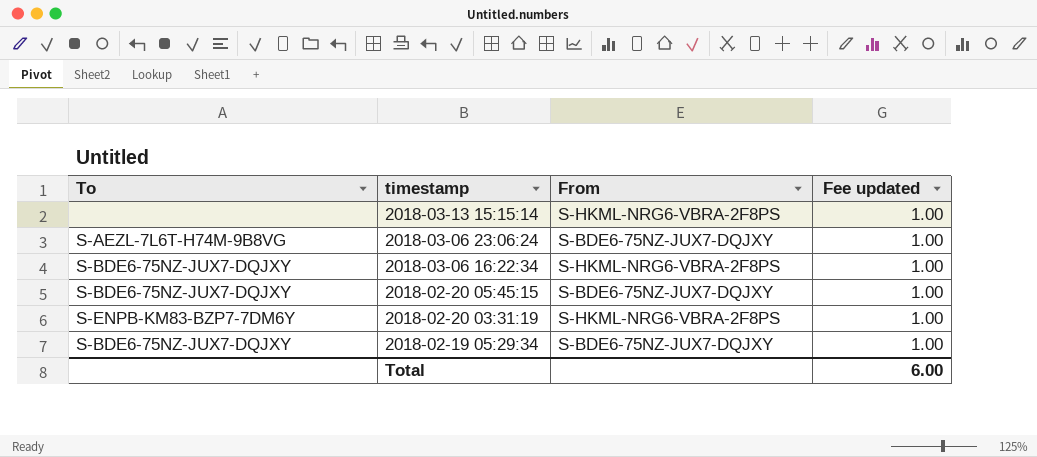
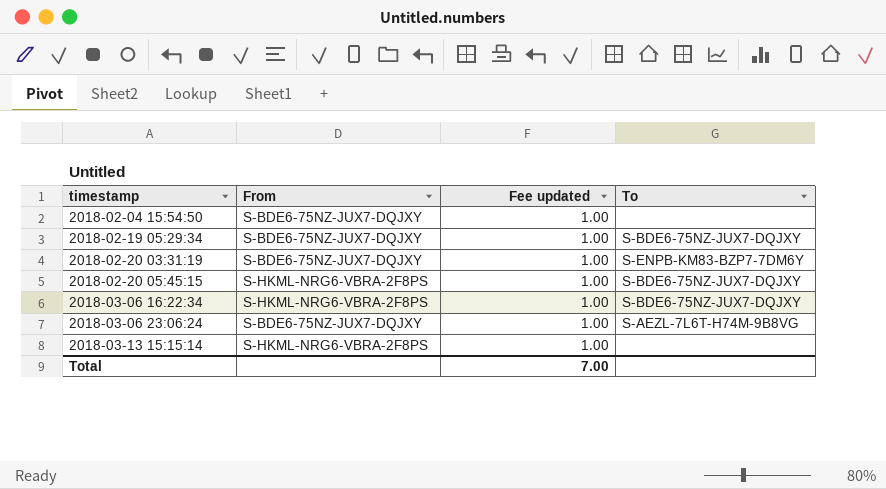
row order: timestamp descending -> timestamp ascending
column To | position: 1 -> 4
row 2018-02-04 15:54:50: none -> S-BDE6-75NZ-JUX7-DQJXY | 1.00 | none
2018-02-20 03:31:19 | From: S-HKML-NRG6-VBRA-2F8PS -> S-BDE6-75NZ-JUX7-DQJXY
2018-02-20 05:45:15 | From: S-BDE6-75NZ-JUX7-DQJXY -> S-HKML-NRG6-VBRA-2F8PS
Total | Fee updated: 6.00 -> 7.00

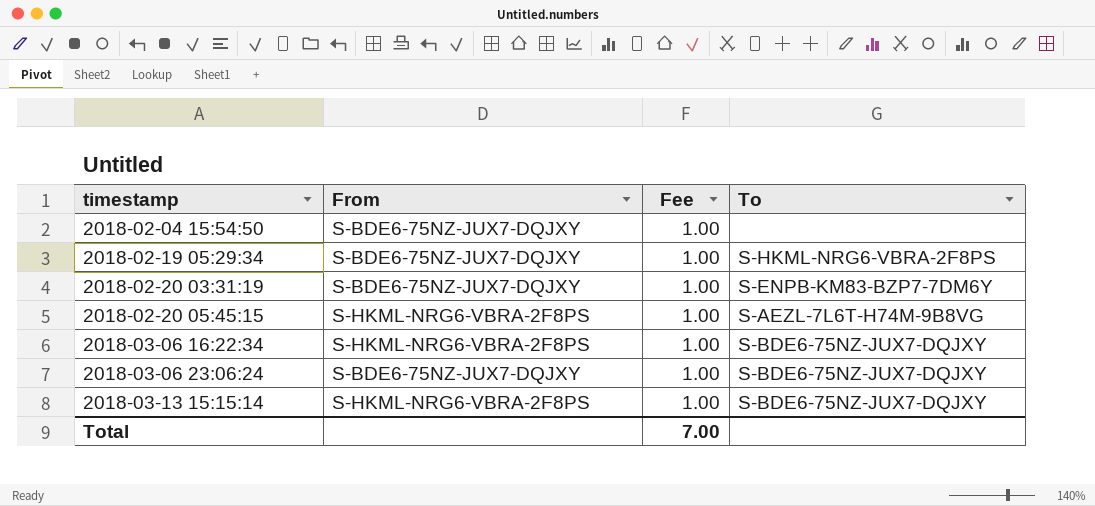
column name: Fee updated -> Fee
2018-02-19 05:29:34 | To: S-BDE6-75NZ-JUX7-DQJXY -> S-HKML-NRG6-VBRA-2F8PS
2018-02-20 05:45:15 | To: S-BDE6-75NZ-JUX7-DQJXY -> S-AEZL-7L6T-H74M-9B8VG
2018-03-06 23:06:24 | To: S-AEZL-7L6T-H74M-9B8VG -> S-BDE6-75NZ-JUX7-DQJXY
2018-03-13 15:15:14 | To: none -> S-BDE6-75NZ-JUX7-DQJXY

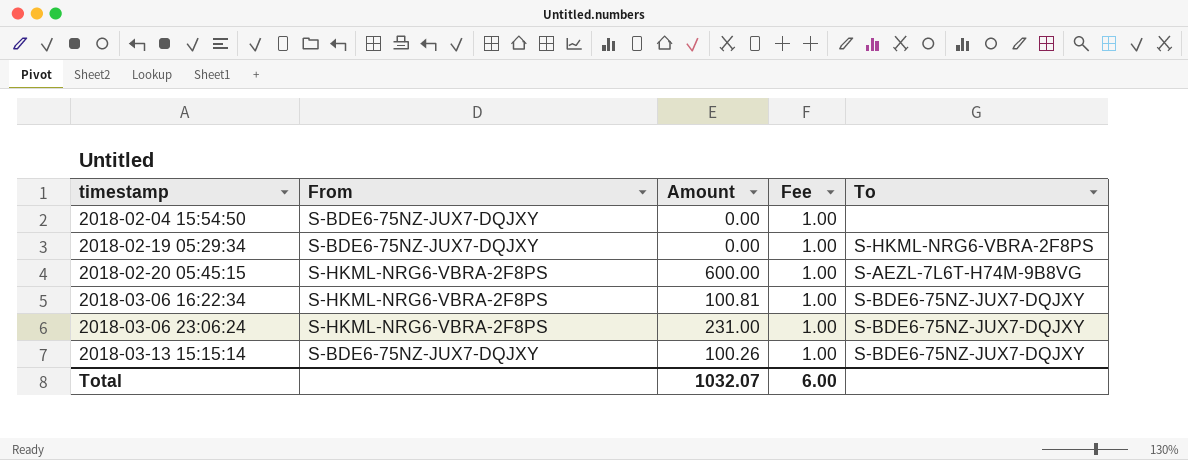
column Amount | position: none -> 3
row 2018-02-20 03:31:19: S-BDE6-75NZ-JUX7-DQJXY | 1.00 | S-ENPB-KM83-BZP7-7DM6Y -> none
2018-03-06 23:06:24 | From: S-BDE6-75NZ-JUX7-DQJXY -> S-HKML-NRG6-VBRA-2F8PS
2018-03-13 15:15:14 | From: S-HKML-NRG6-VBRA-2F8PS -> S-BDE6-75NZ-JUX7-DQJXY
Total | Fee: 7.00 -> 6.00

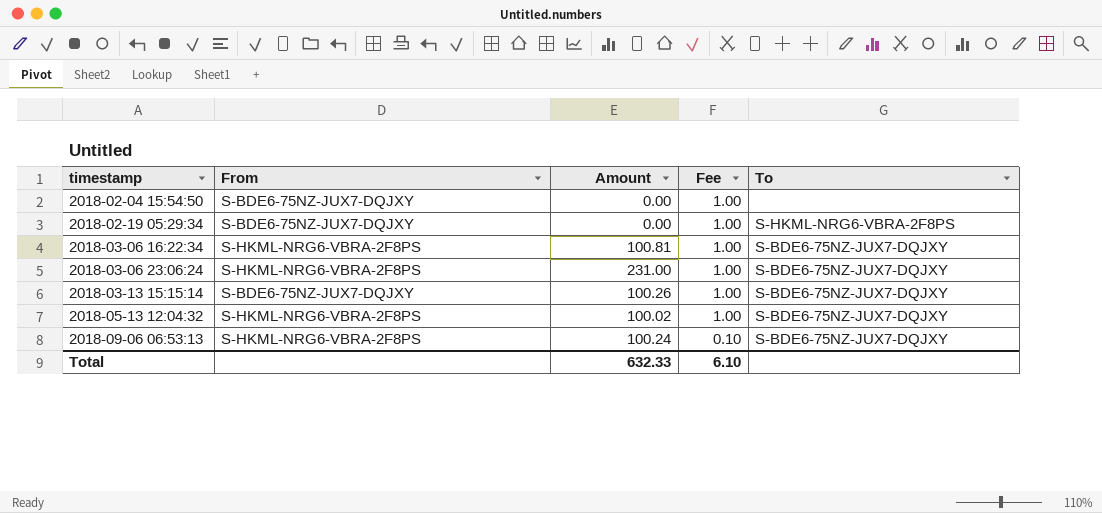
row 2018-02-20 05:45:15: S-HKML-NRG6-VBRA-2F8PS | 600.00 | 1.00 | S-AEZL-7L6T-H74M-9B8VG -> none
row 2018-05-13 12:04:32: none -> S-HKML-NRG6-VBRA-2F8PS | 100.02 | 1.00 | S-BDE6-75NZ-JUX7-DQJXY
row 2018-09-06 06:53:13: none -> S-HKML-NRG6-VBRA-2F8PS | 100.24 | 0.10 | S-BDE6-75NZ-JUX7-DQJXY
Total | Amount: 1032.07 -> 632.33
Total | Fee: 6.00 -> 6.10

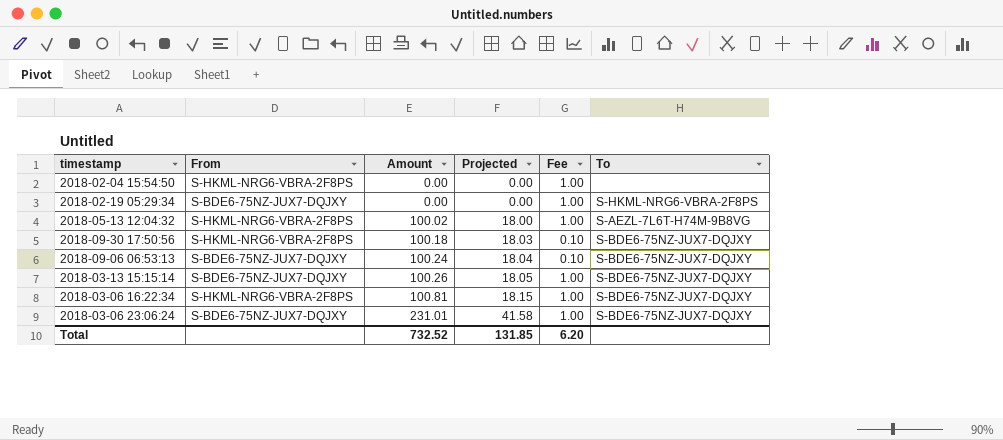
row order: timestamp ascending -> Amount ascending
column Projected | formula: none -> [Amount] * 0.18
2018-02-04 15:54:50 | From: S-BDE6-75NZ-JUX7-DQJXY -> S-HKML-NRG6-VBRA-2F8PS
2018-05-13 12:04:32 | To: S-BDE6-75NZ-JUX7-DQJXY -> S-AEZL-7L6T-H74M-9B8VG
row 2018-09-30 17:50:56: none -> S-HKML-NRG6-VBRA-2F8PS | 100.18 | 18.03 | 0.10 | S-BDE6-75NZ-JUX7-DQJXY
2018-09-06 06:53:13 | From: S-HKML-NRG6-VBRA-2F8PS -> S-BDE6-75NZ-JUX7-DQJXY
2018-03-06 23:06:24 | From: S-HKML-NRG6-VBRA-2F8PS -> S-BDE6-75NZ-JUX7-DQJXY
2018-03-06 23:06:24 | Amount: 231.00 -> 231.01
Total | Amount: 632.33 -> 732.52
Total | Fee: 6.10 -> 6.20

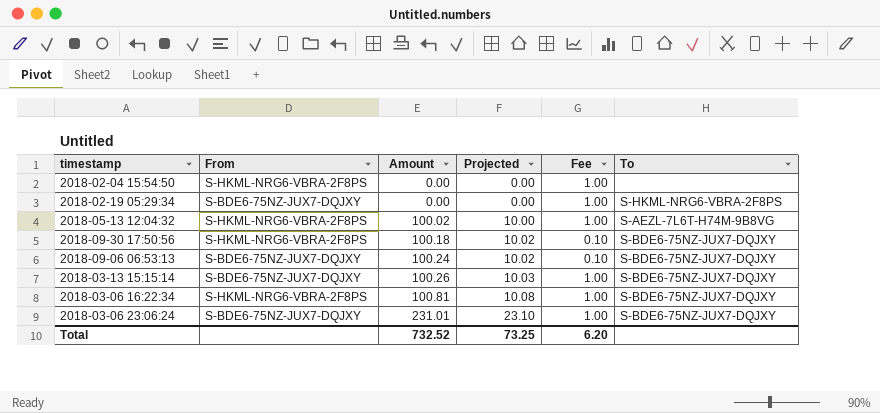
column Projected | formula: [Amount] * 0.18 -> [Amount] * 0.1
Total | Projected: 131.85 -> 73.25

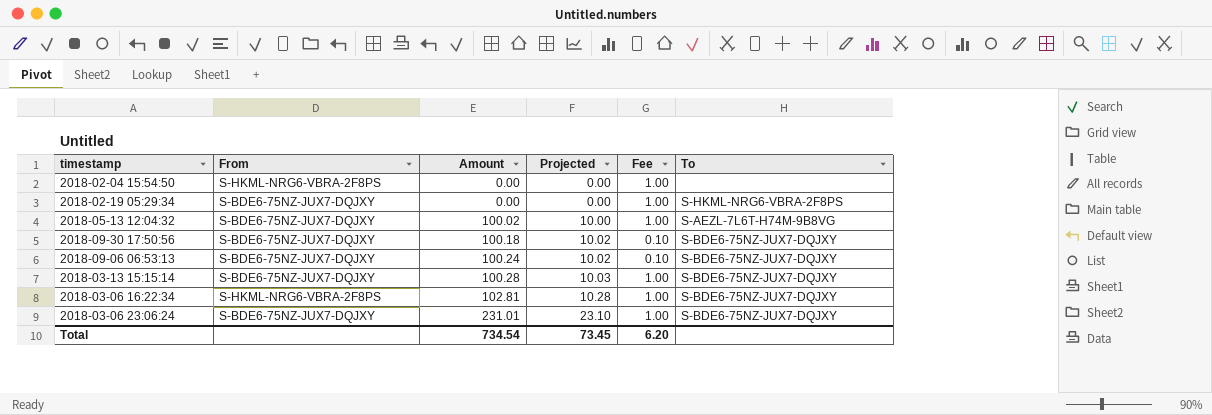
2018-05-13 12:04:32 | From: S-HKML-NRG6-VBRA-2F8PS -> S-BDE6-75NZ-JUX7-DQJXY
2018-09-30 17:50:56 | From: S-HKML-NRG6-VBRA-2F8PS -> S-BDE6-75NZ-JUX7-DQJXY
2018-03-13 15:15:14 | Amount: 100.26 -> 100.28
2018-03-06 16:22:34 | Amount: 100.81 -> 102.81
2018-03-06 16:22:34 | Projected: 10.08 -> 10.28
Total | Amount: 732.52 -> 734.54
Total | Projected: 73.25 -> 73.45

